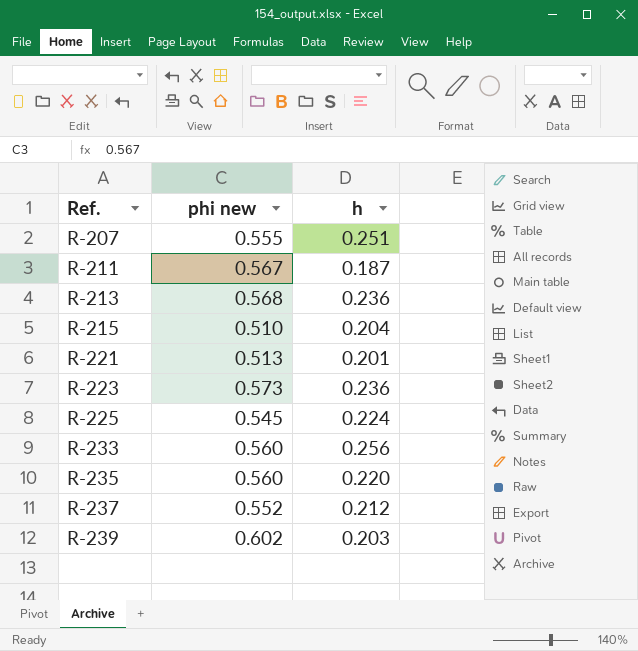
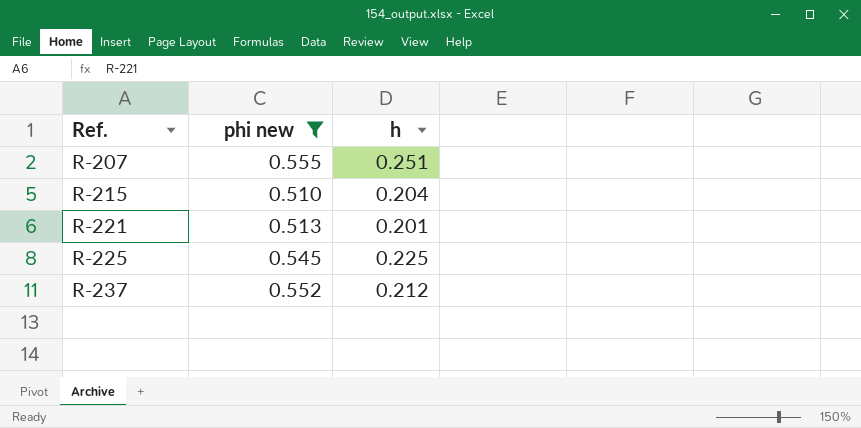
filter: none -> phi new <= 0.555
R-225 | h: 0.224 -> 0.225

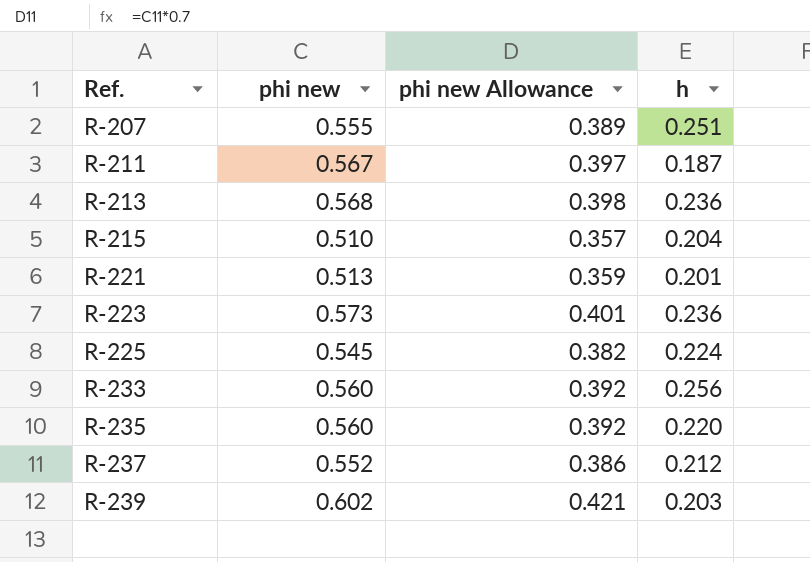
filter: phi new <= 0.555 -> none
column phi new Allowance | formula: none -> [phi new] * 0.7
R-225 | h: 0.225 -> 0.224

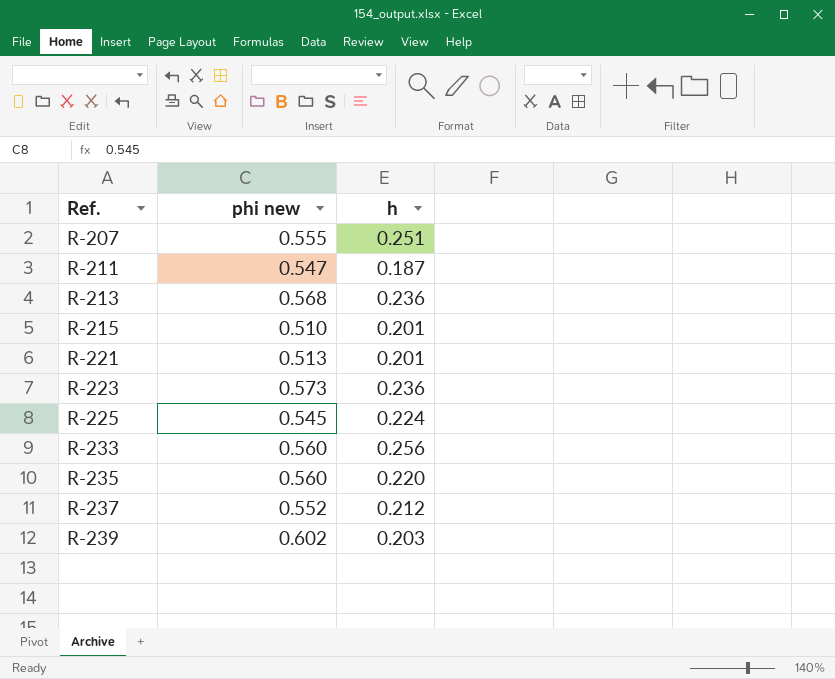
column phi new Allowance | formula: [phi new] * 0.7 -> none
R-211 | phi new: 0.567 -> 0.547
R-215 | h: 0.204 -> 0.201

